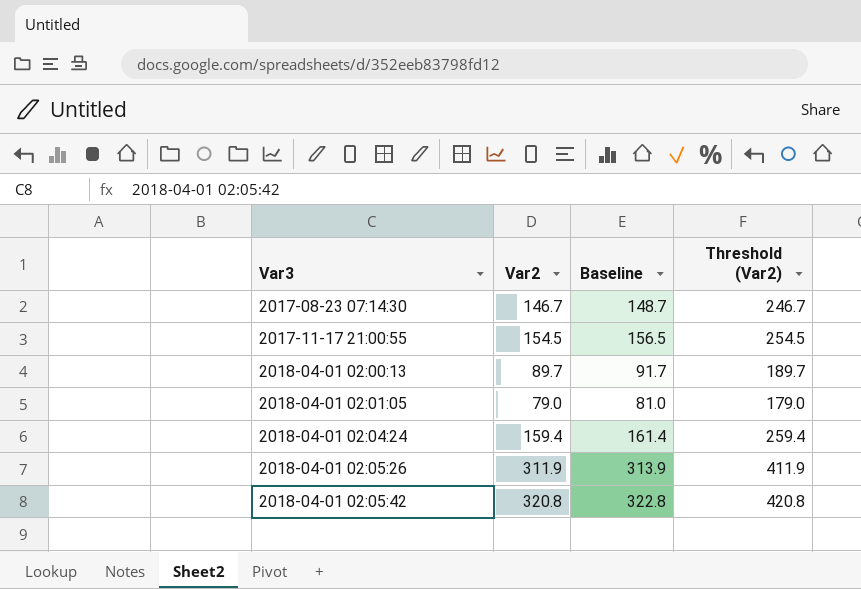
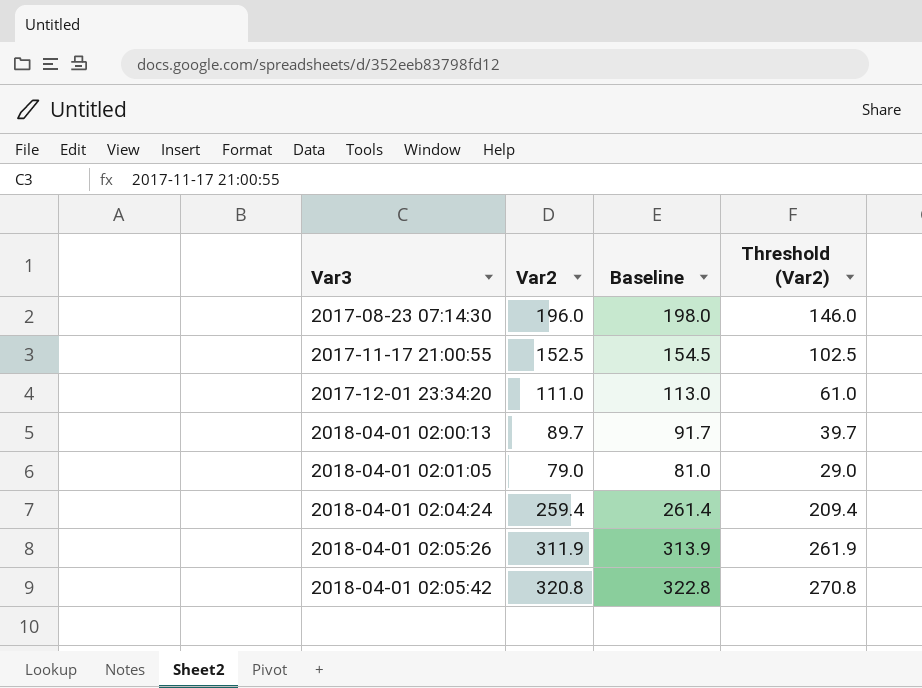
column Threshold (Var2) | formula: [Var2] + 100 -> [Var2] - 50
2017-08-23 07:14:30 | Var2: 146.7 -> 196.0
2017-08-23 07:14:30 | Baseline: 148.7 -> 198.0
2017-11-17 21:00:55 | Var2: 154.5 -> 152.5
2017-11-17 21:00:55 | Baseline: 156.5 -> 154.5
row 2017-12-01 23:34:20: none -> 111.0 | 113.0 | 61.0
2018-04-01 02:04:24 | Var2: 159.4 -> 259.4
2018-04-01 02:04:24 | Baseline: 161.4 -> 261.4

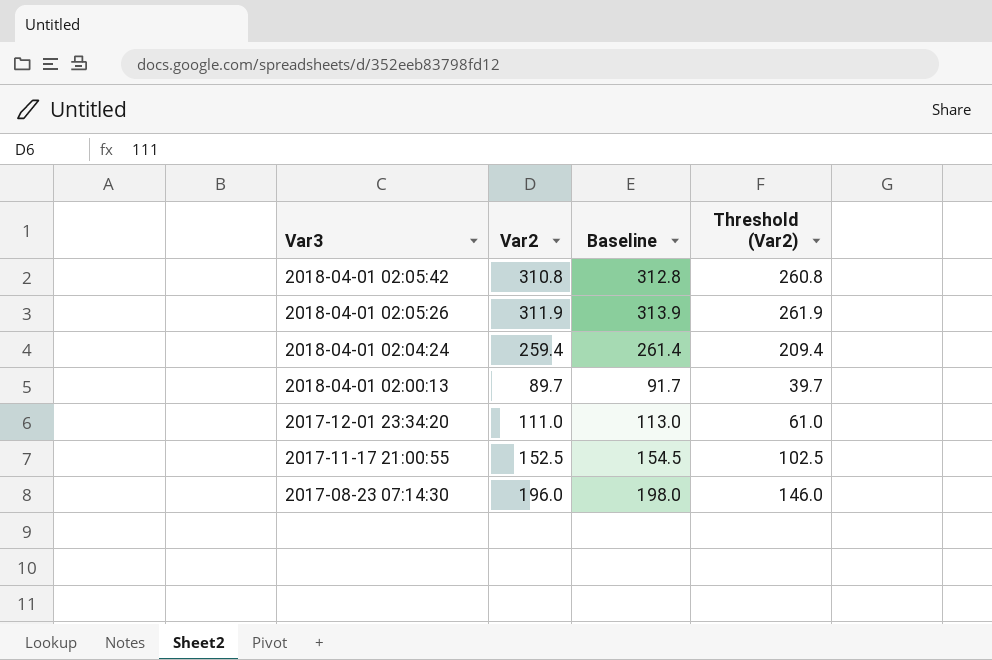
row order: Var3 ascending -> Var3 descending
row 2018-04-01 02:01:05: 79.0 | 81.0 | 29.0 -> none
2018-04-01 02:05:42 | Var2: 320.8 -> 310.8
2018-04-01 02:05:42 | Baseline: 322.8 -> 312.8
2018-04-01 02:05:42 | Threshold (Var2): 270.8 -> 260.8

